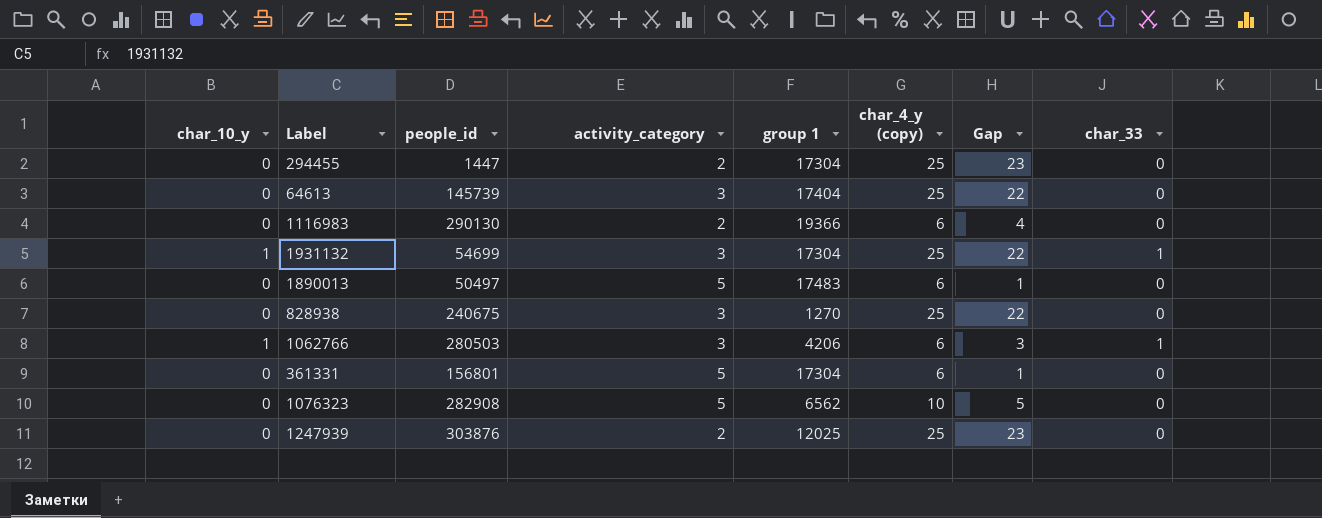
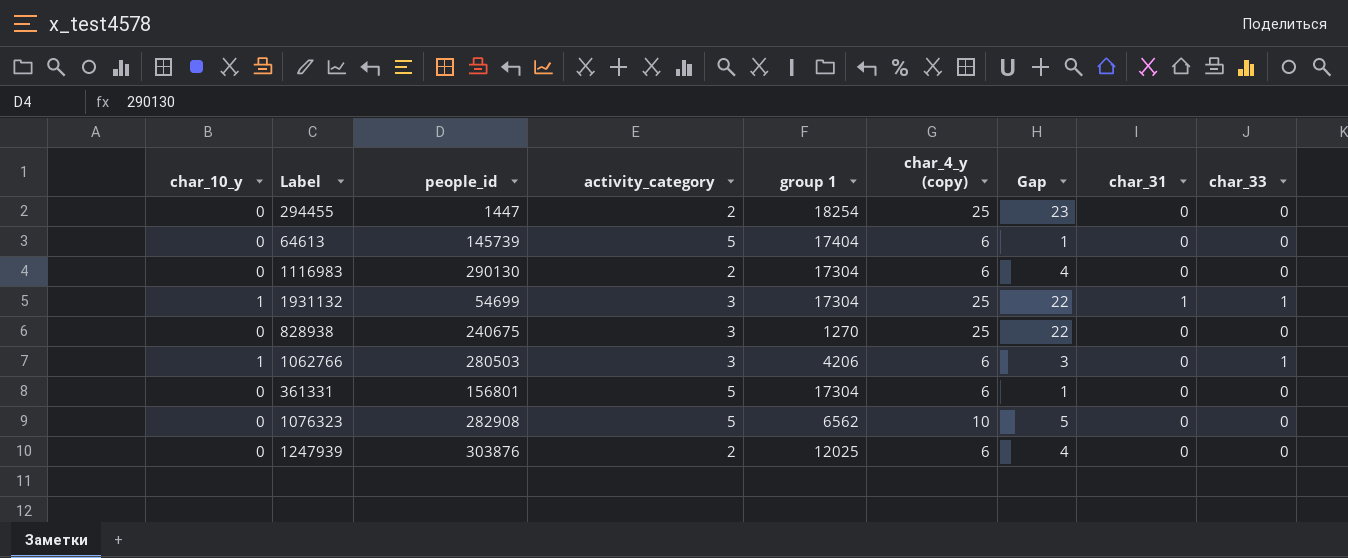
column char_31 | position: none -> 8
row 1890013: 0 | 50497 | 5 | 17483 | 6 | 1 | 0 -> none
294455 | group 1: 17304 -> 18254
64613 | activity_category: 3 -> 5
64613 | char_4_y (copy): 25 -> 6
64613 | Gap: 22 -> 1
1116983 | group 1: 19366 -> 17304
1247939 | char_4_y (copy): 25 -> 6
1247939 | Gap: 23 -> 4

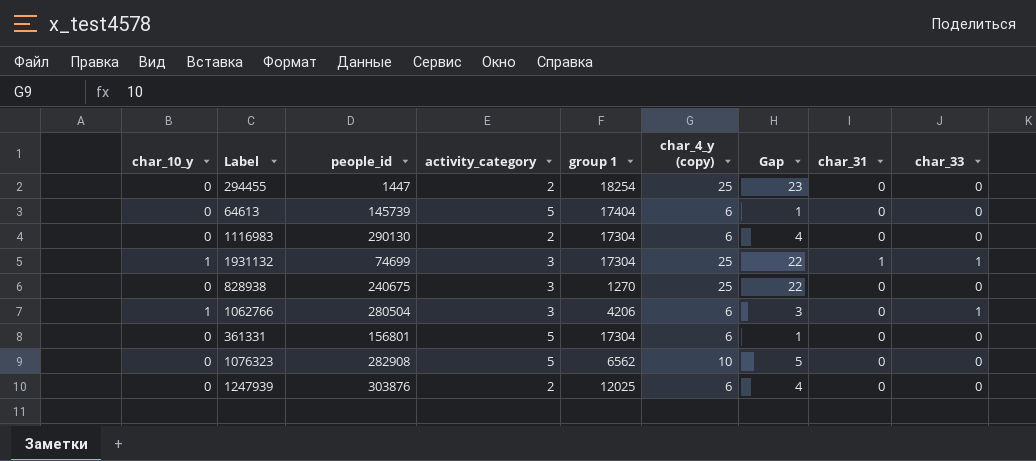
1931132 | people_id: 54699 -> 74699
1062766 | people_id: 280503 -> 280504

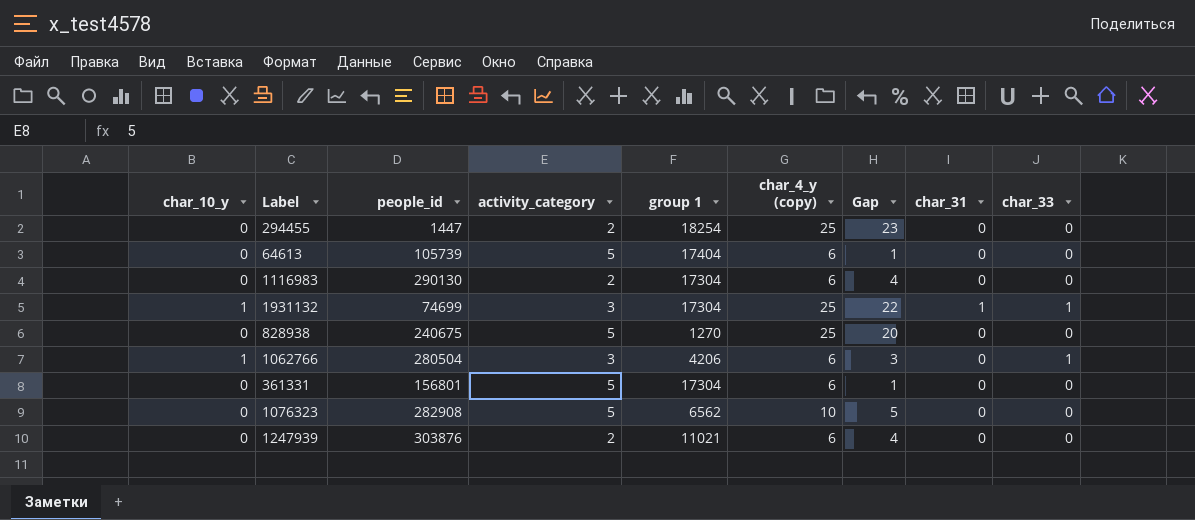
64613 | people_id: 145739 -> 105739
828938 | activity_category: 3 -> 5
828938 | Gap: 22 -> 20
1247939 | group 1: 12025 -> 11021

